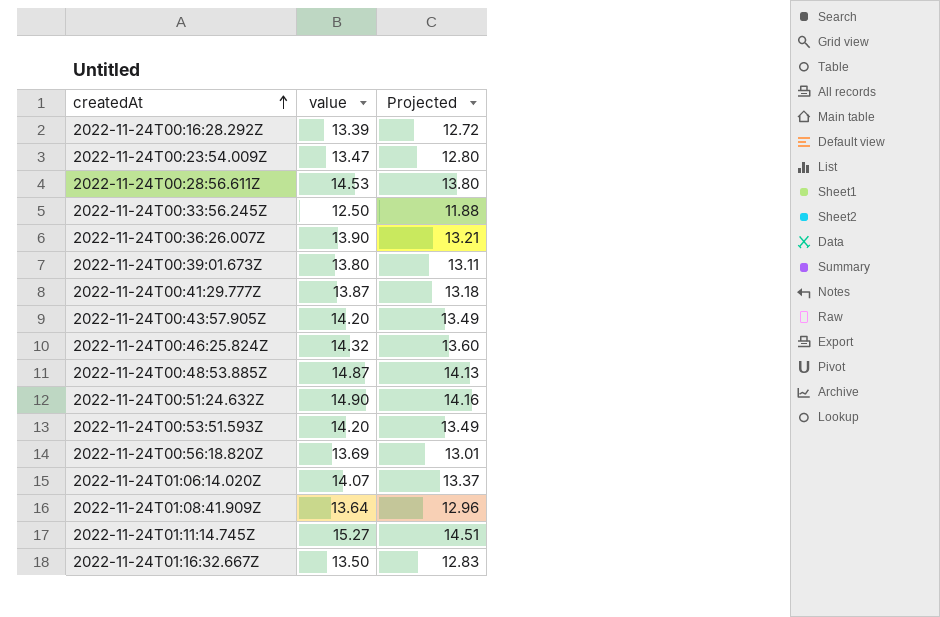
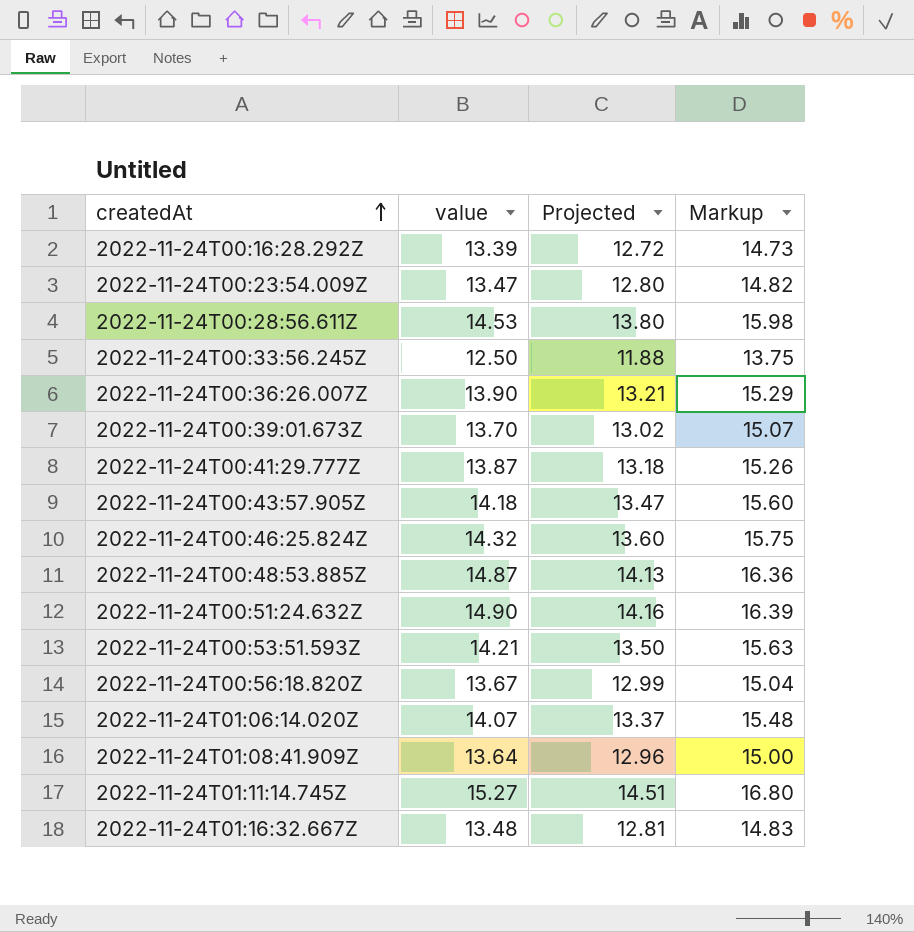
column Markup | formula: none -> [value] * 1.1
2022-11-24T00:39:01.673Z | value: 13.80 -> 13.70
2022-11-24T00:39:01.673Z | Projected: 13.11 -> 13.02
2022-11-24T00:43:57.905Z | value: 14.20 -> 14.18
2022-11-24T00:43:57.905Z | Projected: 13.49 -> 13.47
2022-11-24T00:53:51.593Z | value: 14.20 -> 14.21
2022-11-24T00:53:51.593Z | Projected: 13.49 -> 13.50
2022-11-24T00:56:18.820Z | value: 13.69 -> 13.67
2022-11-24T00:56:18.820Z | Projected: 13.01 -> 12.99
2022-11-24T01:16:32.667Z | value: 13.50 -> 13.48
2022-11-24T01:16:32.667Z | Projected: 12.83 -> 12.81

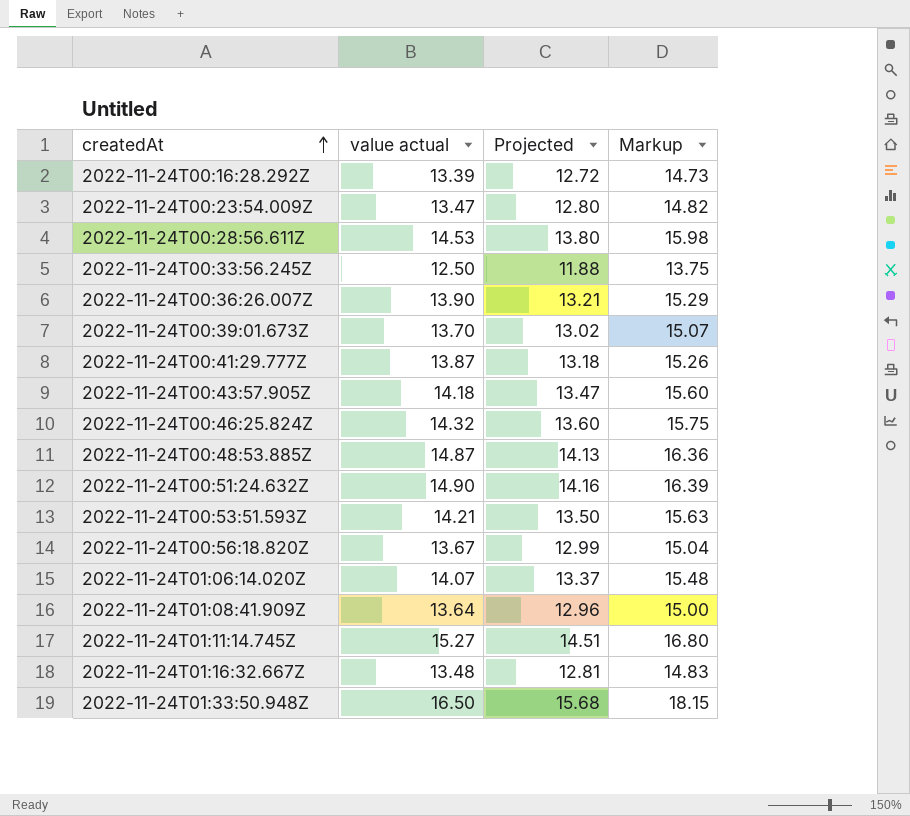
column name: value -> value actual
row 2022-11-24T01:33:50.948Z: none -> 16.50 | 15.68 | 18.15

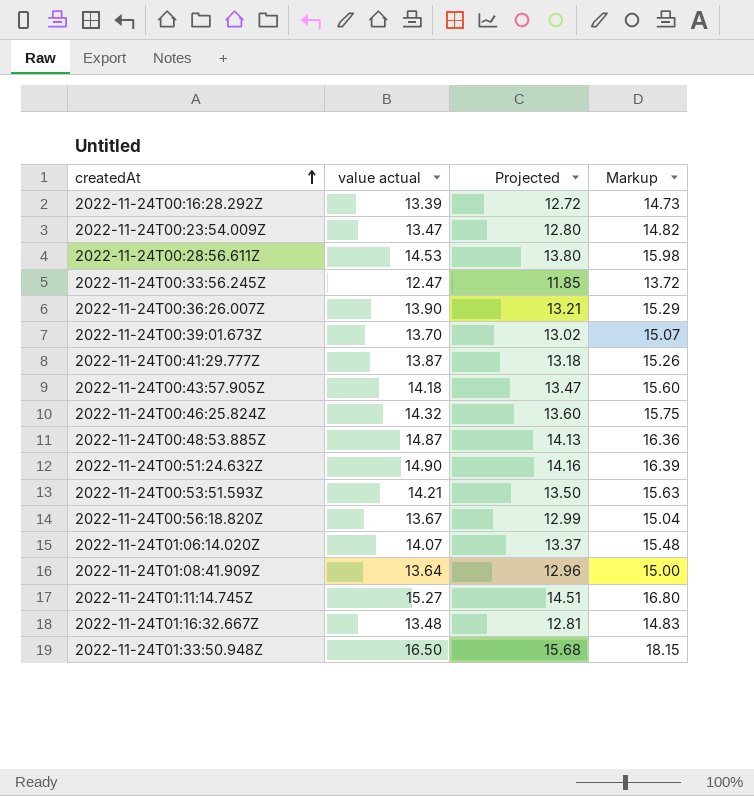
2022-11-24T00:33:56.245Z | value actual: 12.50 -> 12.47
2022-11-24T00:33:56.245Z | Projected: 11.88 -> 11.85
2022-11-24T00:33:56.245Z | Markup: 13.75 -> 13.72

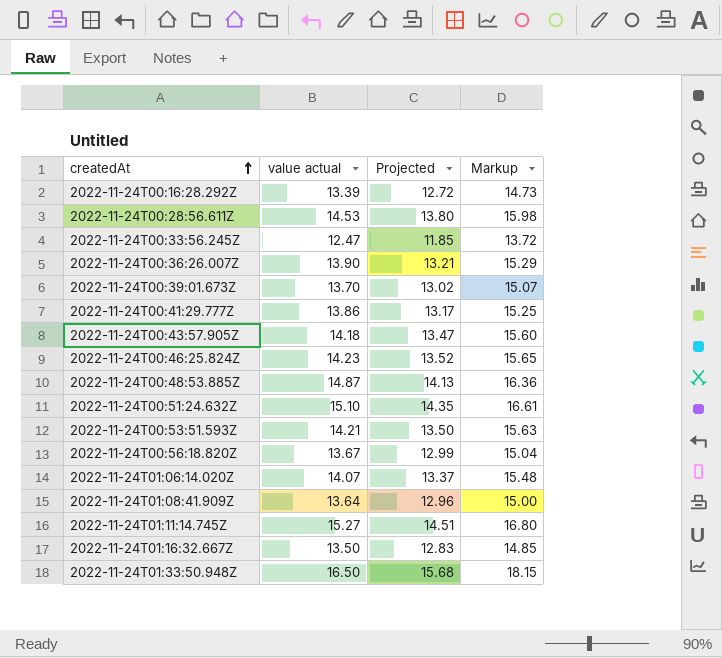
row 2022-11-24T00:23:54.009Z: 13.47 | 12.80 | 14.82 -> none
2022-11-24T00:41:29.777Z | value actual: 13.87 -> 13.86
2022-11-24T00:41:29.777Z | Projected: 13.18 -> 13.17
2022-11-24T00:41:29.777Z | Markup: 15.26 -> 15.25
2022-11-24T00:46:25.824Z | value actual: 14.32 -> 14.23
2022-11-24T00:46:25.824Z | Projected: 13.60 -> 13.52
2022-11-24T00:46:25.824Z | Markup: 15.75 -> 15.65
2022-11-24T00:51:24.632Z | value actual: 14.90 -> 15.10
2022-11-24T00:51:24.632Z | Projected: 14.16 -> 14.35
2022-11-24T00:51:24.632Z | Markup: 16.39 -> 16.61
2022-11-24T01:16:32.667Z | value actual: 13.48 -> 13.50
2022-11-24T01:16:32.667Z | Projected: 12.81 -> 12.83
2022-11-24T01:16:32.667Z | Markup: 14.83 -> 14.85

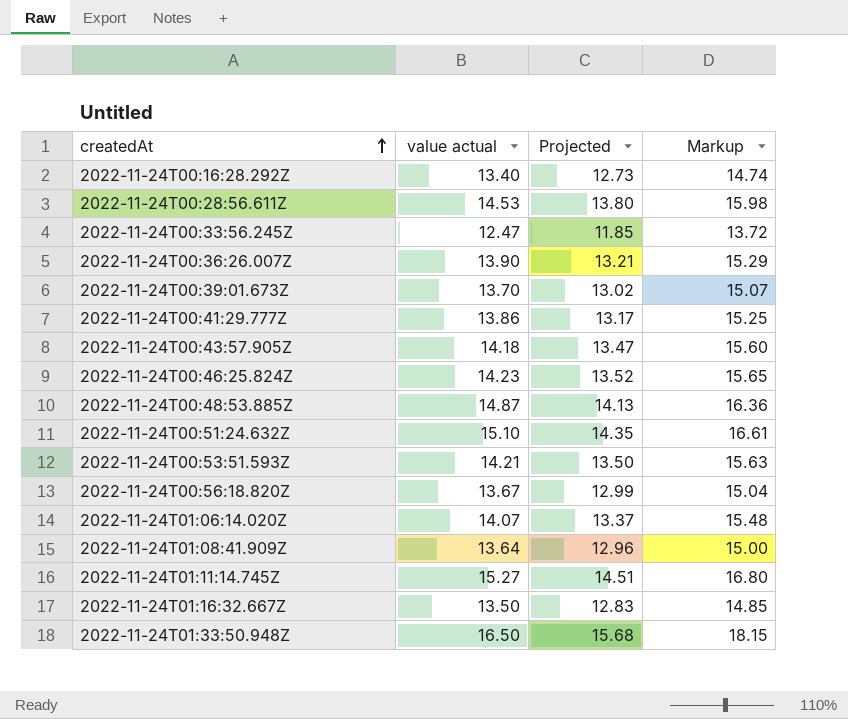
2022-11-24T00:16:28.292Z | value actual: 13.39 -> 13.40
2022-11-24T00:16:28.292Z | Projected: 12.72 -> 12.73
2022-11-24T00:16:28.292Z | Markup: 14.73 -> 14.74

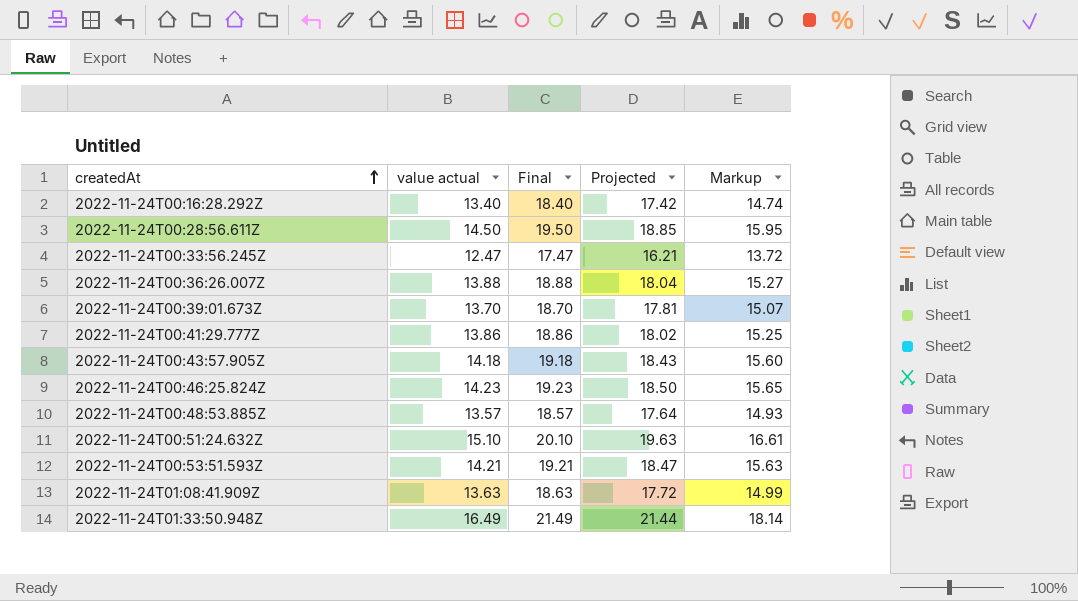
column Final | formula: none -> [value actual] + 5
column Projected | formula: [value actual] * 0.95 -> [value actual] * 1.3
row 2022-11-24T00:56:18.820Z: 13.67 | 12.99 | 15.04 -> none
row 2022-11-24T01:06:14.020Z: 14.07 | 13.37 | 15.48 -> none
row 2022-11-24T01:11:14.745Z: 15.27 | 14.51 | 16.80 -> none
row 2022-11-24T01:16:32.667Z: 13.50 | 12.83 | 14.85 -> none
2022-11-24T00:28:56.611Z | value actual: 14.53 -> 14.50
2022-11-24T00:28:56.611Z | Markup: 15.98 -> 15.95
2022-11-24T00:36:26.007Z | value actual: 13.90 -> 13.88
2022-11-24T00:36:26.007Z | Markup: 15.29 -> 15.27
2022-11-24T00:48:53.885Z | value actual: 14.87 -> 13.57
2022-11-24T00:48:53.885Z | Markup: 16.36 -> 14.93
2022-11-24T01:08:41.909Z | value actual: 13.64 -> 13.63
2022-11-24T01:08:41.909Z | Markup: 15.00 -> 14.99
2022-11-24T01:33:50.948Z | value actual: 16.50 -> 16.49
2022-11-24T01:33:50.948Z | Markup: 18.15 -> 18.14

